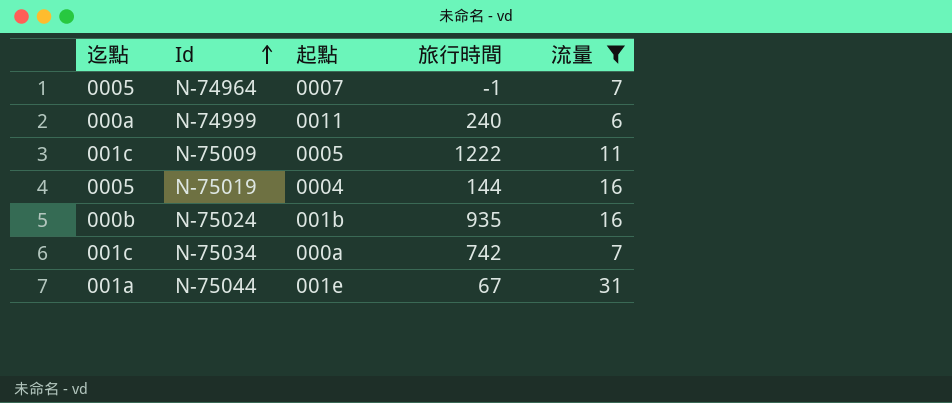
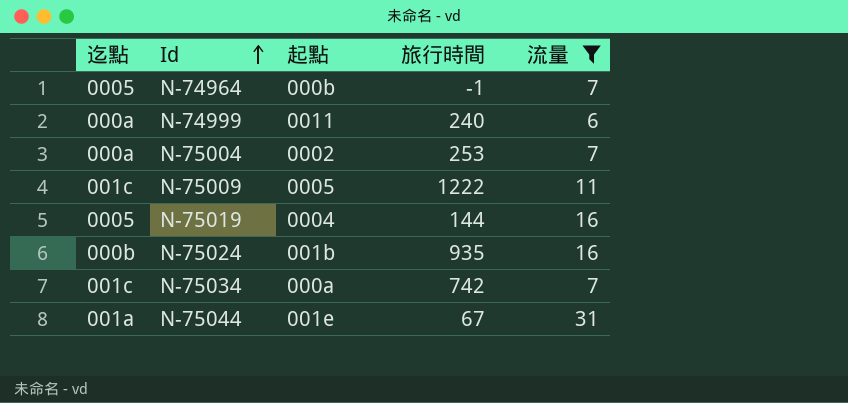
N-74964 | 起點: 0007 -> 000b
row N-75004: none -> 000a | 0002 | 253 | 7

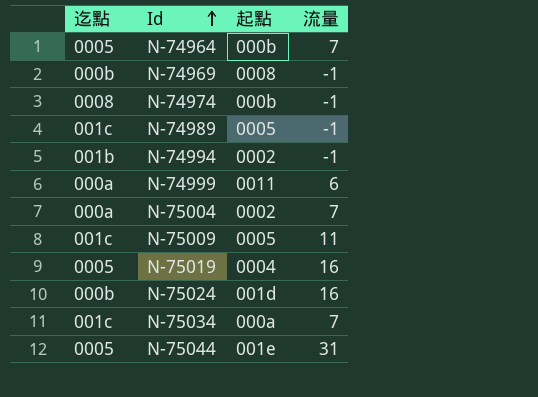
filter: 流量 != -1 -> none
column 旅行時間 | position: 4 -> none
N-75024 | 起點: 001b -> 001d
N-75044 | 迄點: 001a -> 0005

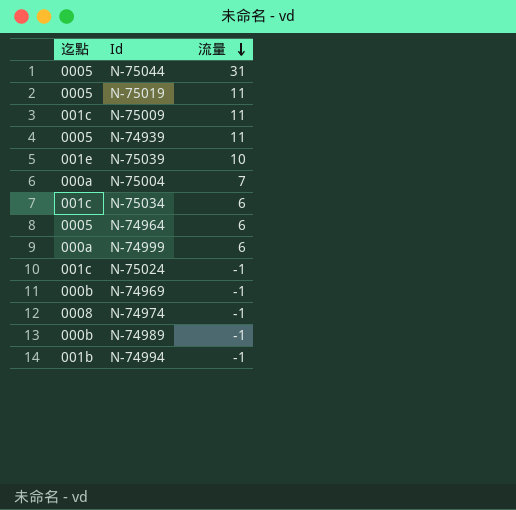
row order: Id ascending -> 流量 descending
column 起點 | position: 3 -> none
N-75019 | 流量: 16 -> 11
row N-74939: none -> 0005 | 11
row N-75039: none -> 001e | 10
N-75034 | 流量: 7 -> 6
N-74964 | 流量: 7 -> 6
N-75024 | 迄點: 000b -> 001c
N-75024 | 流量: 16 -> -1
N-74989 | 迄點: 001c -> 000b

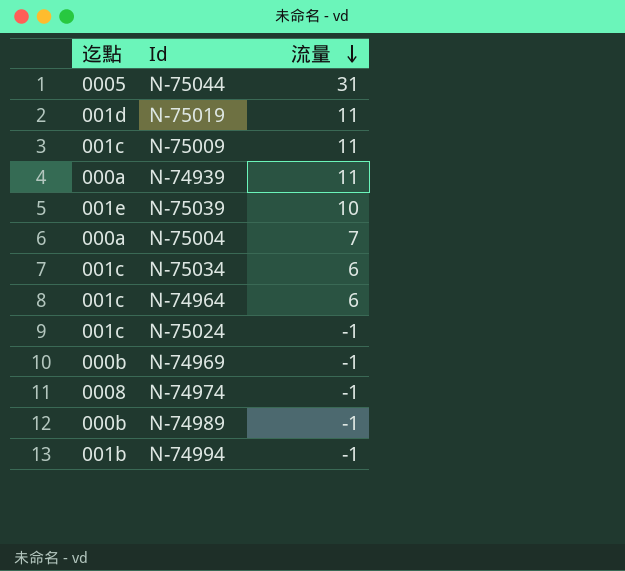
row N-74999: 000a | 6 -> none
N-75019 | 迄點: 0005 -> 001d
N-74939 | 迄點: 0005 -> 000a
N-74964 | 迄點: 0005 -> 001c

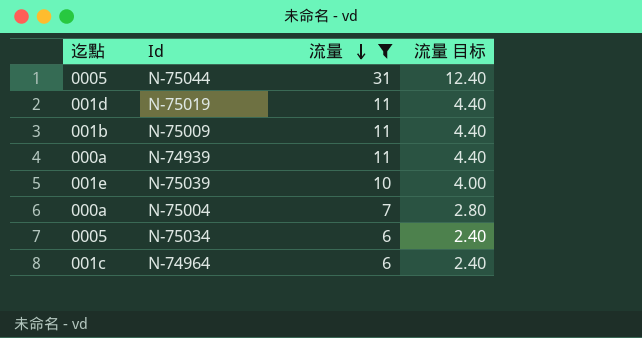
filter: none -> 流量 != -1
column 流量 目标 | formula: none -> [流量] * 0.4
N-75009 | 迄點: 001c -> 001b
N-75034 | 迄點: 001c -> 0005

